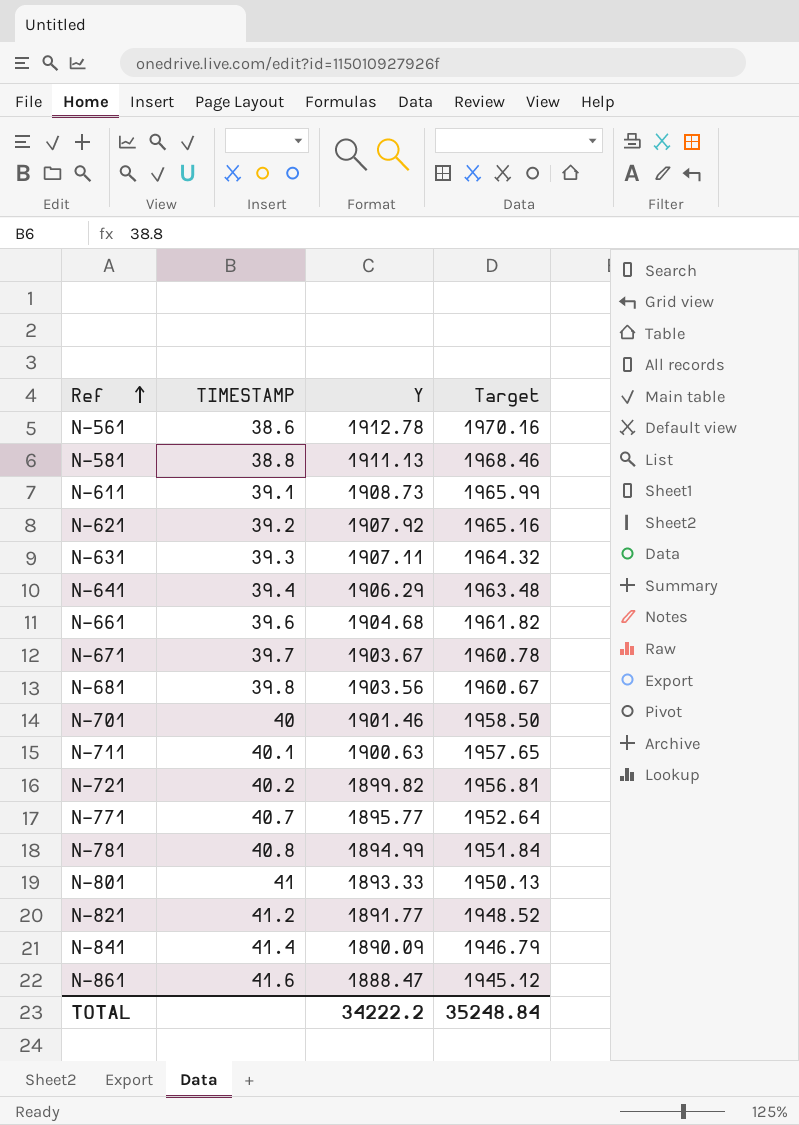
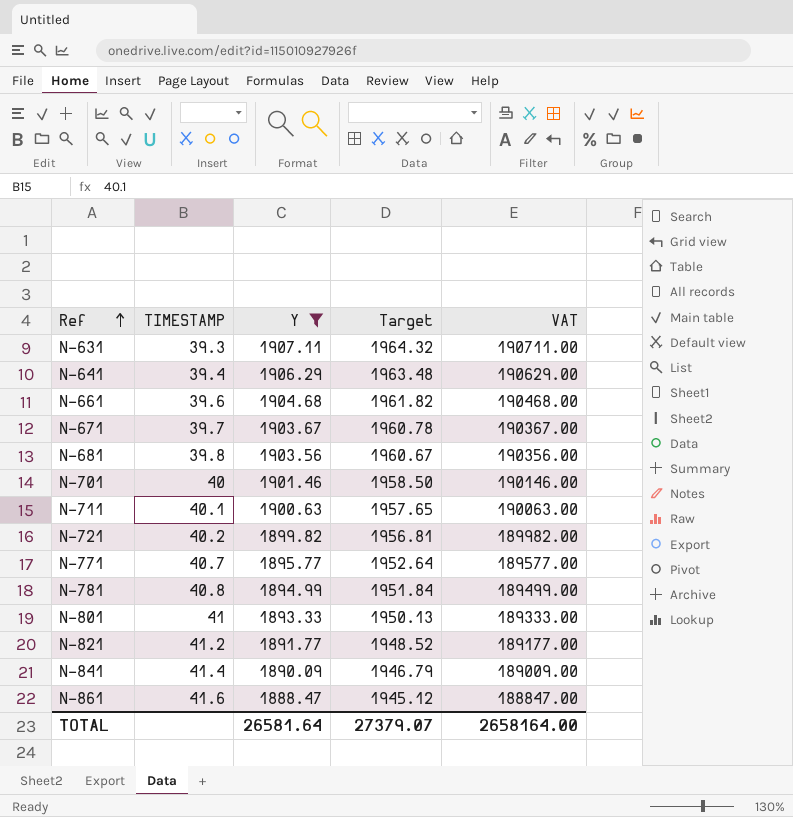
filter: none -> Y <= 1907.11
column VAT | formula: none -> [Y] * 100
TOTAL | Y: 34222.2 -> 26581.64
TOTAL | Target: 35248.84 -> 27379.07

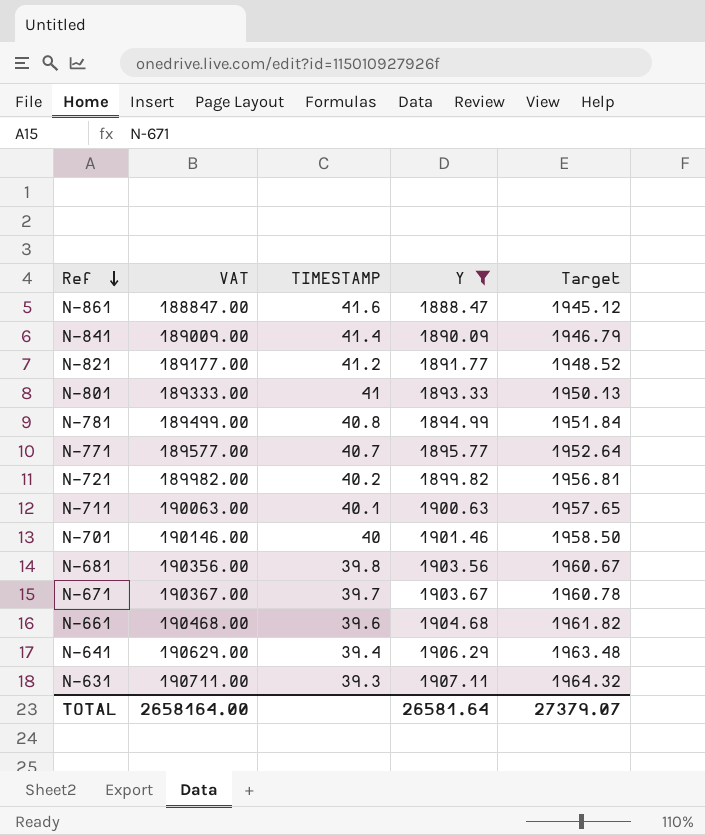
row order: Ref ascending -> Ref descending
column VAT | position: 5 -> 2

